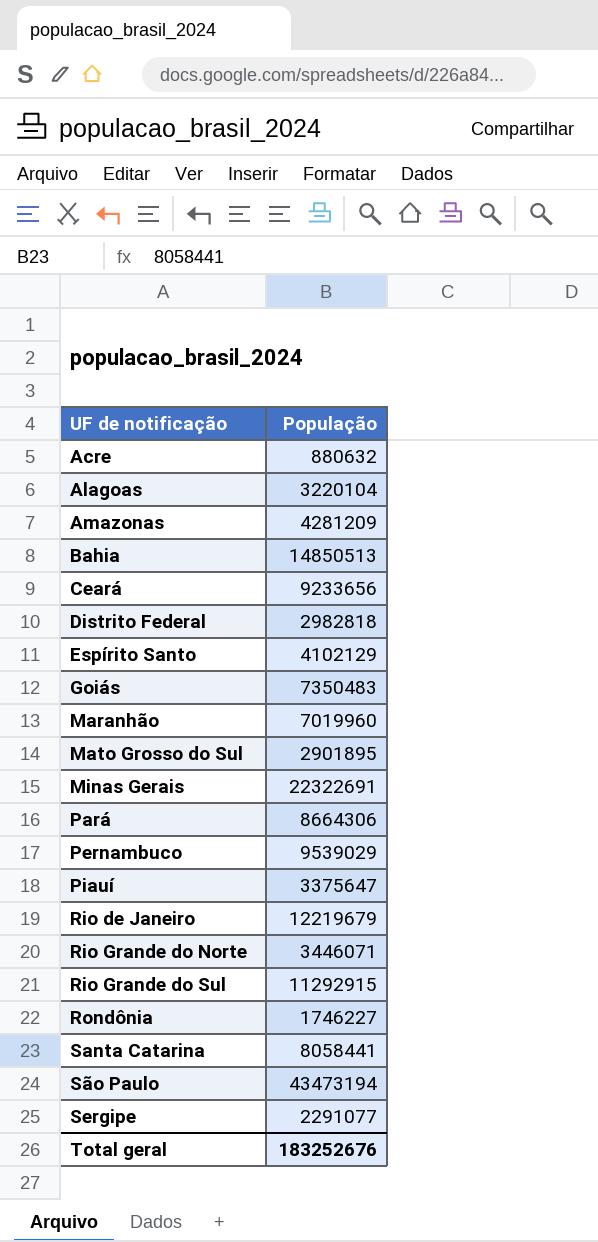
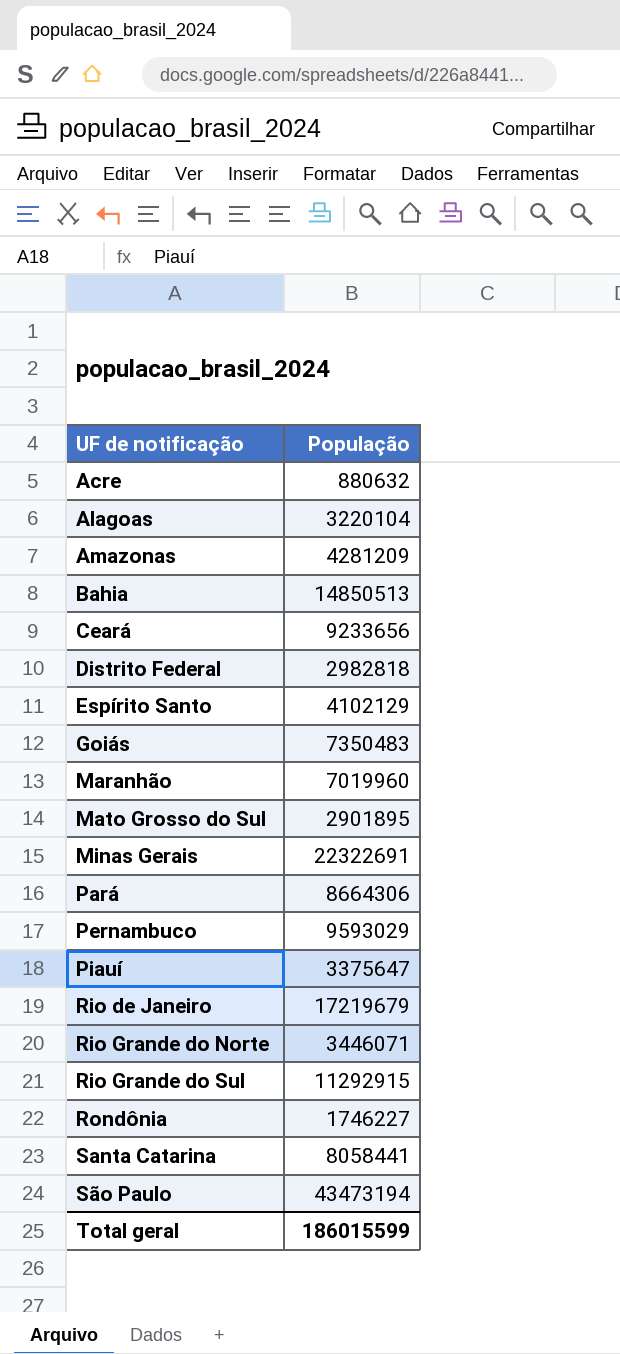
row Sergipe: 2291077 -> none
Pernambuco | População: 9539029 -> 9593029
Rio de Janeiro | População: 12219679 -> 17219679
Total geral | População: 183252676 -> 186015599

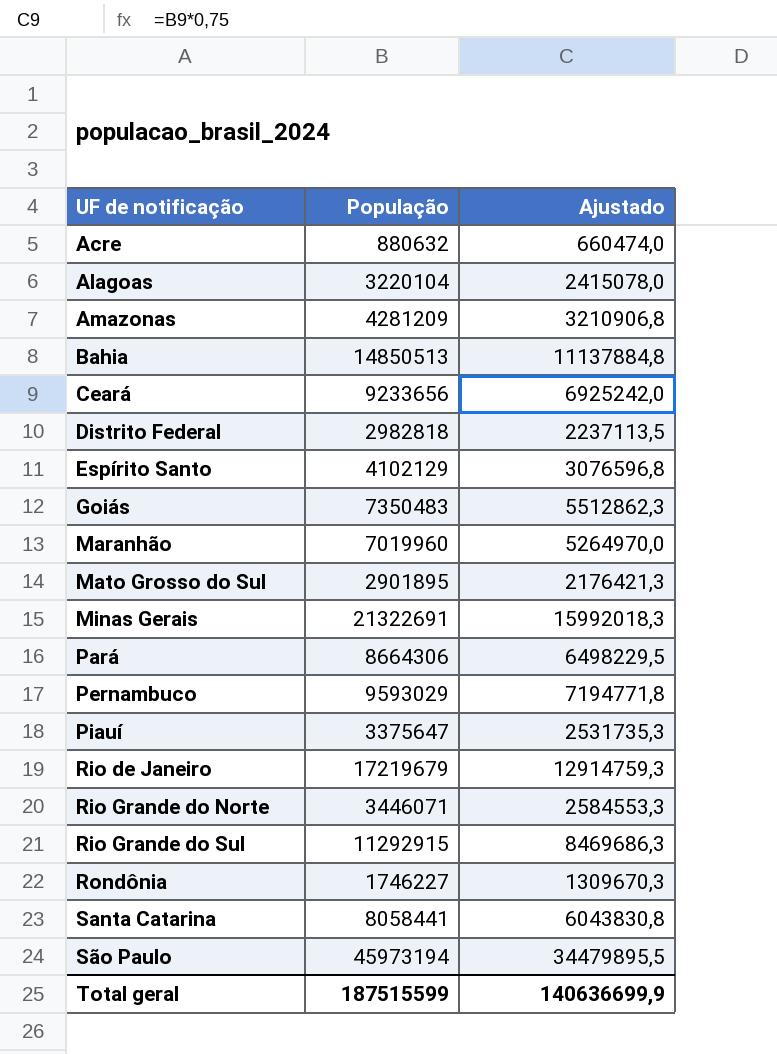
column Ajustado | formula: none -> [População] * 0,75
Minas Gerais | População: 22322691 -> 21322691
São Paulo | População: 43473194 -> 45973194
Total geral | População: 186015599 -> 187515599

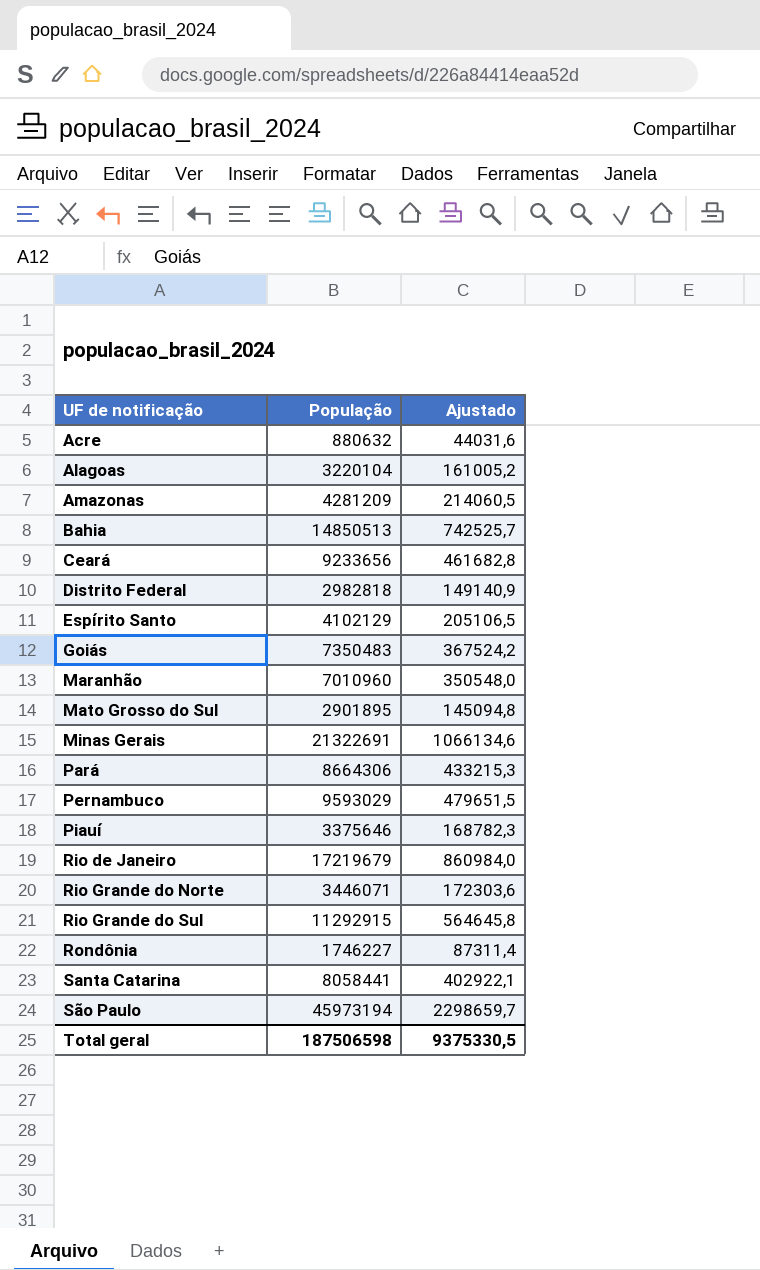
column Ajustado | formula: [População] * 0,75 -> [População] * 0,05
Maranhão | População: 7019960 -> 7010960
Piauí | População: 3375647 -> 3375646
Total geral | População: 187515599 -> 187506598
Total geral | Ajustado: 140636699,9 -> 9375330,5

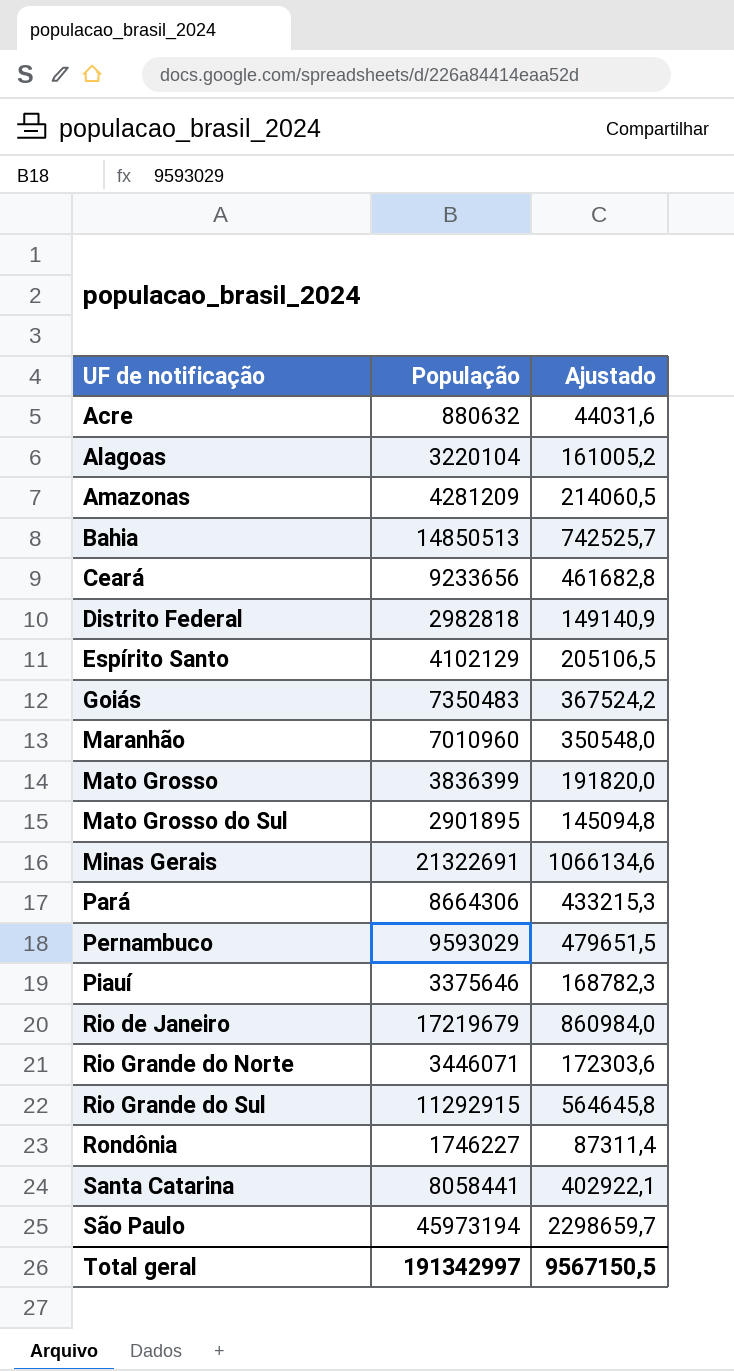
row Mato Grosso: none -> 3836399 | 191820,0
Total geral | População: 187506598 -> 191342997
Total geral | Ajustado: 9375330,5 -> 9567150,5

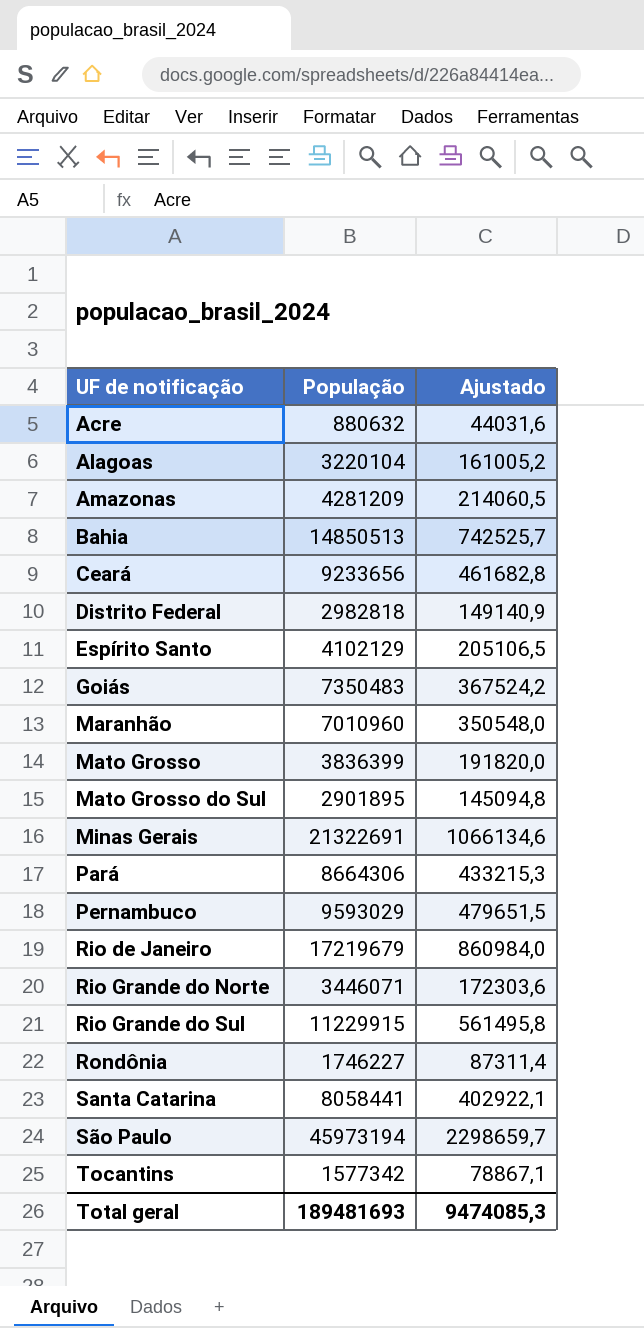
row Piauí: 3375646 | 168782,3 -> none
Rio Grande do Sul | População: 11292915 -> 11229915
Rio Grande do Sul | Ajustado: 564645,8 -> 561495,8
row Tocantins: none -> 1577342 | 78867,1
Total geral | População: 191342997 -> 189481693
Total geral | Ajustado: 9567150,5 -> 9474085,3

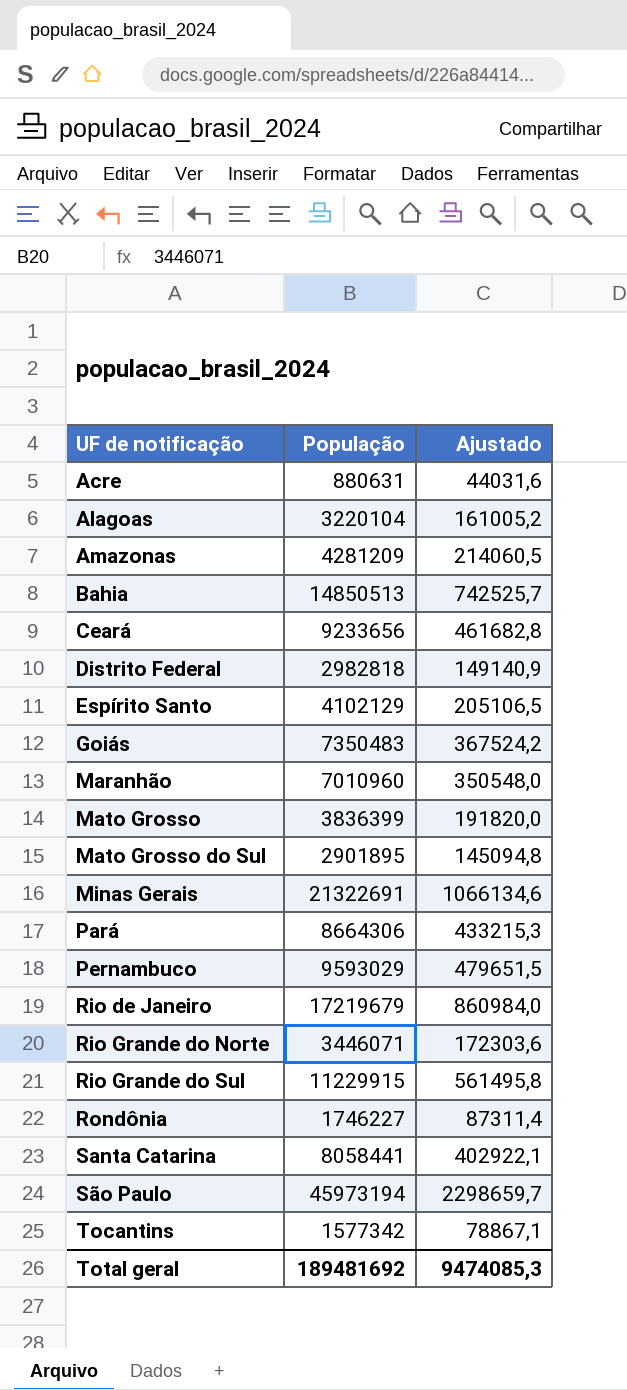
Acre | População: 880632 -> 880631
Total geral | População: 189481693 -> 189481692

